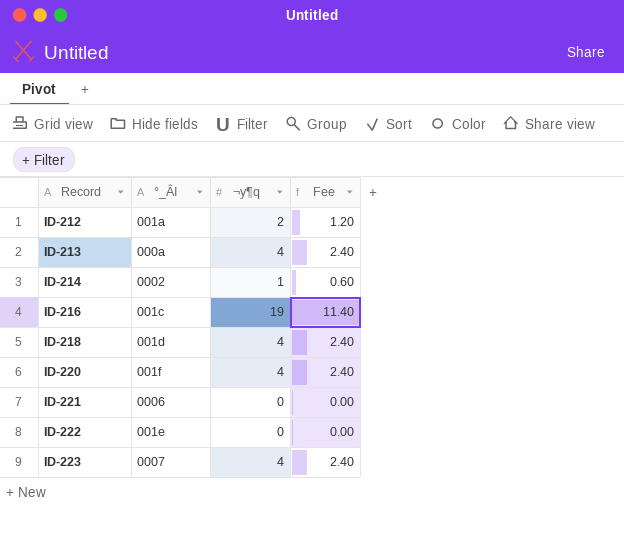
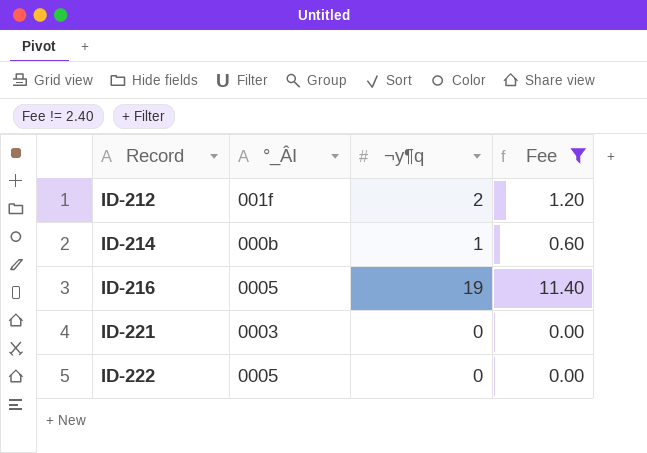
filter: none -> Fee != 2.40
ID-212 | °_ÂI: 001a -> 001f
ID-214 | °_ÂI: 0002 -> 000b
ID-216 | °_ÂI: 001c -> 0005
ID-221 | °_ÂI: 0006 -> 0003
ID-222 | °_ÂI: 001e -> 0005

